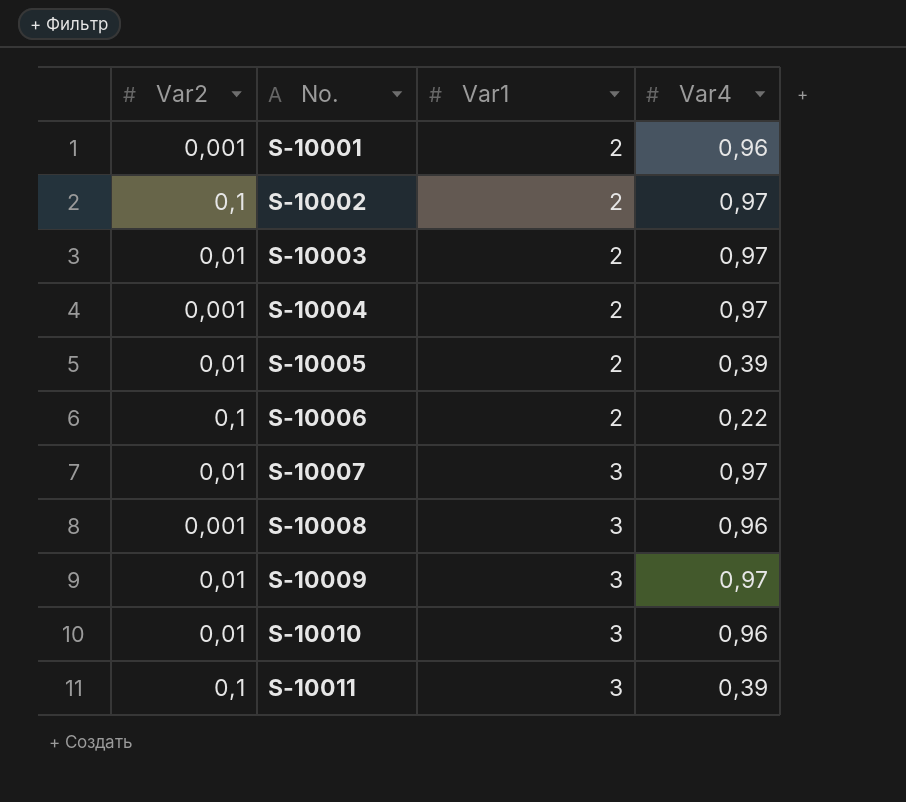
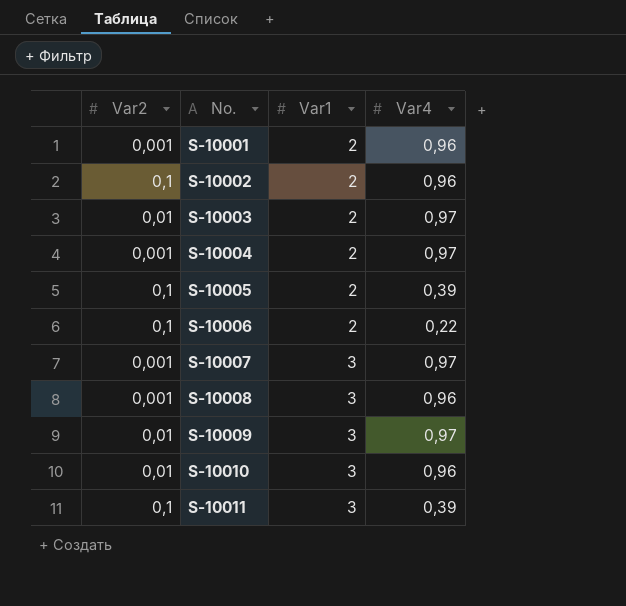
S-10002 | Var4: 0,97 -> 0,96
S-10005 | Var2: 0,01 -> 0,1
S-10007 | Var2: 0,01 -> 0,001

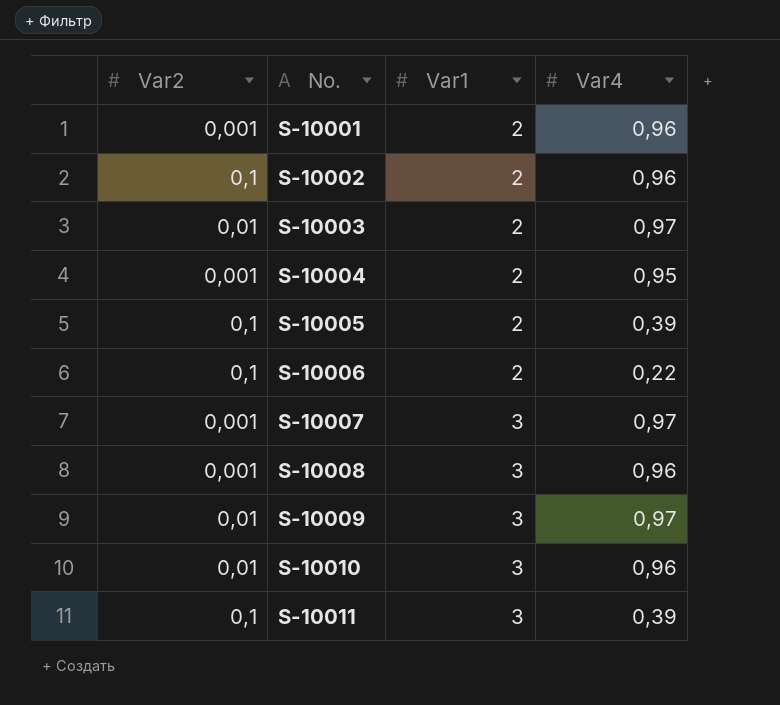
S-10004 | Var4: 0,97 -> 0,95

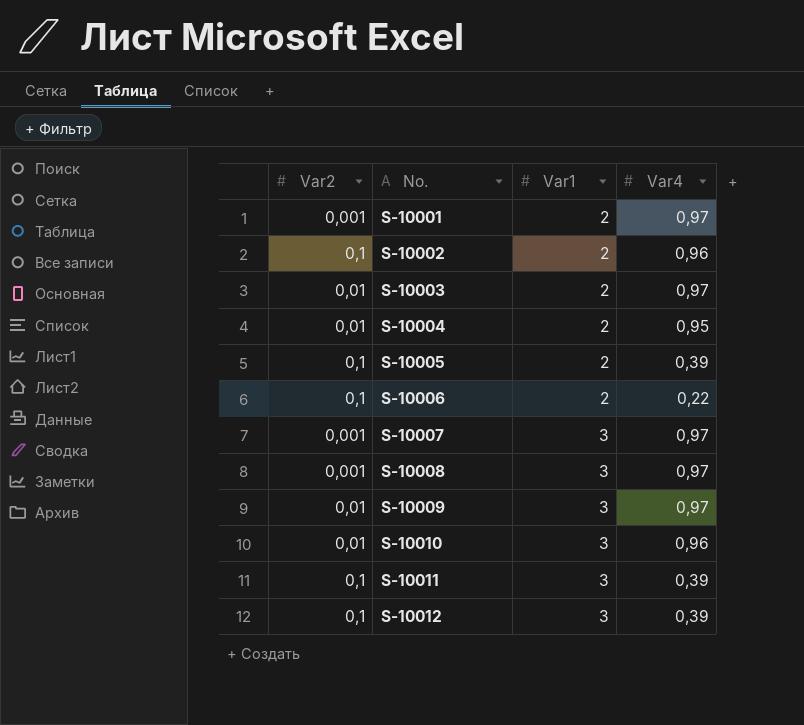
S-10001 | Var4: 0,96 -> 0,97
S-10004 | Var2: 0,001 -> 0,01
S-10008 | Var4: 0,96 -> 0,97
row S-10012: none -> 0,1 | 3 | 0,39

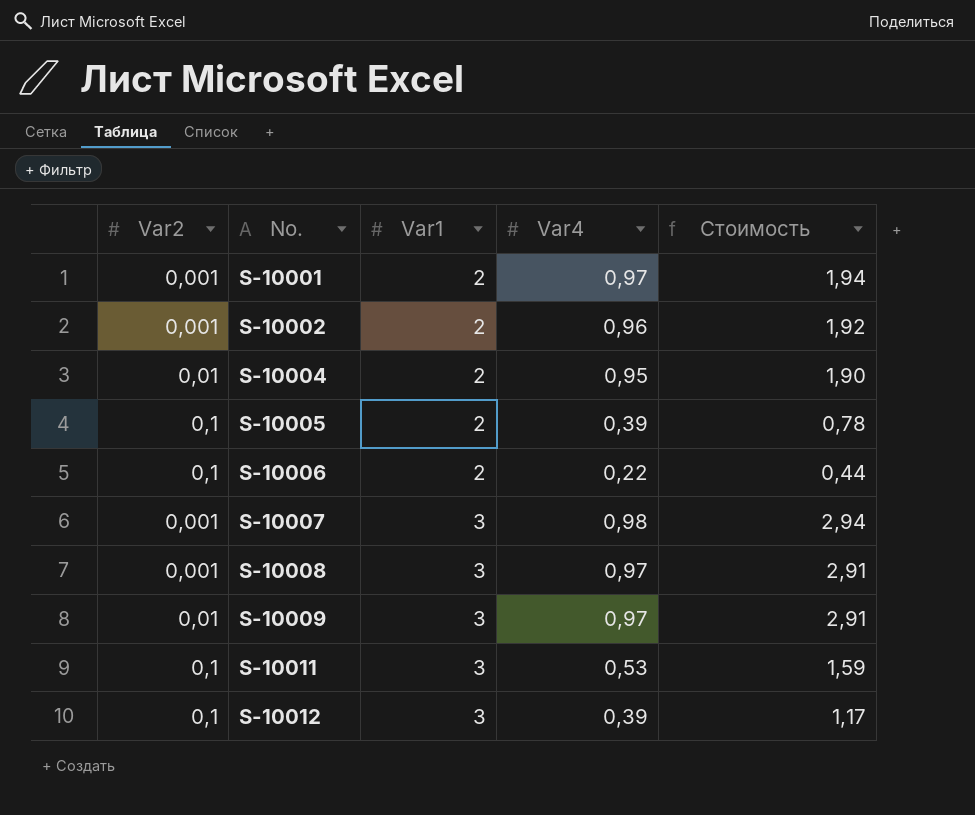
column Стоимость | formula: none -> [Var1] * [Var4]
row S-10003: 0,01 | 2 | 0,97 -> none
row S-10010: 0,01 | 3 | 0,96 -> none
S-10002 | Var2: 0,1 -> 0,001
S-10007 | Var4: 0,97 -> 0,98
S-10011 | Var4: 0,39 -> 0,53

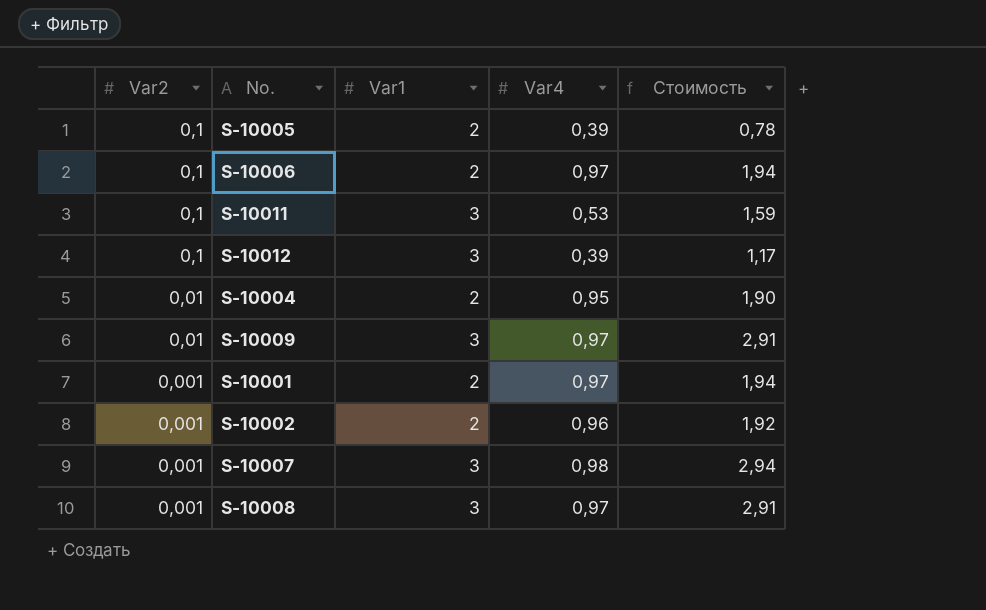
row order: No. ascending -> Var2 descending
S-10006 | Var4: 0,22 -> 0,97
S-10006 | Стоимость: 0,44 -> 1,94

